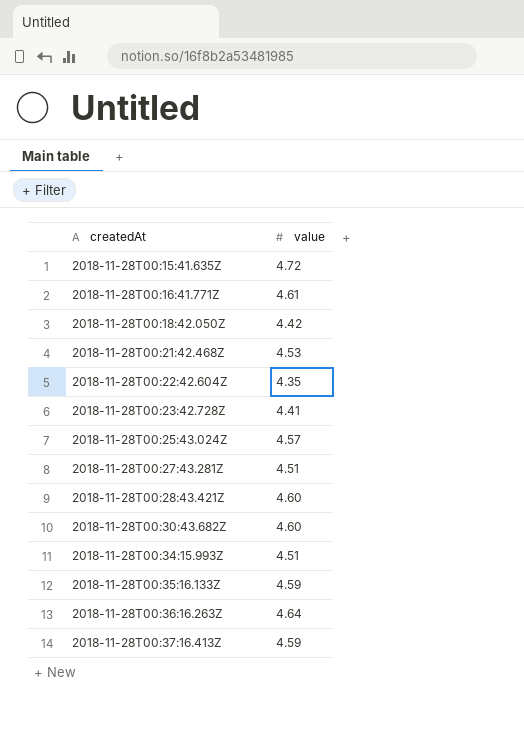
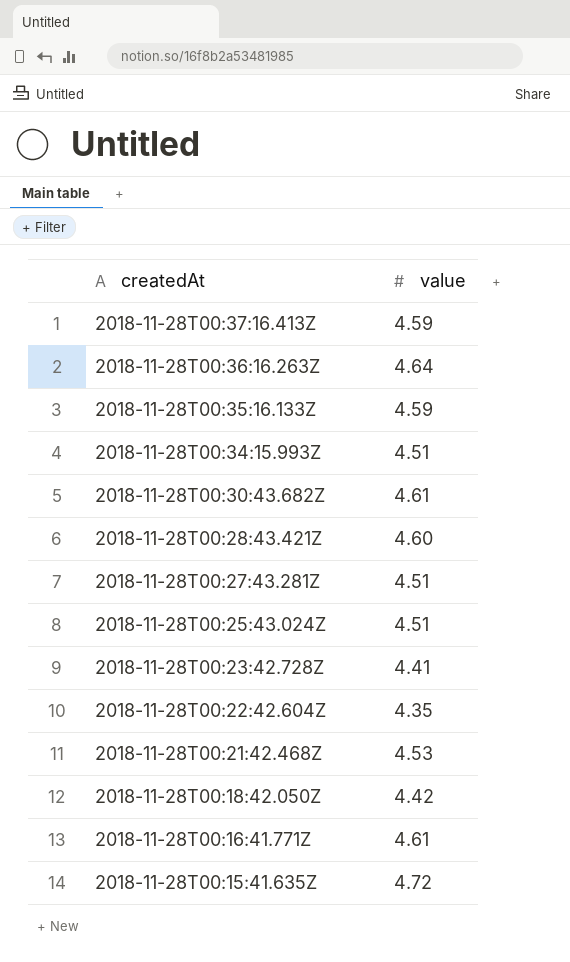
row order: createdAt ascending -> createdAt descending
2018-11-28T00:30:43.682Z | value: 4.60 -> 4.61
2018-11-28T00:25:43.024Z | value: 4.57 -> 4.51

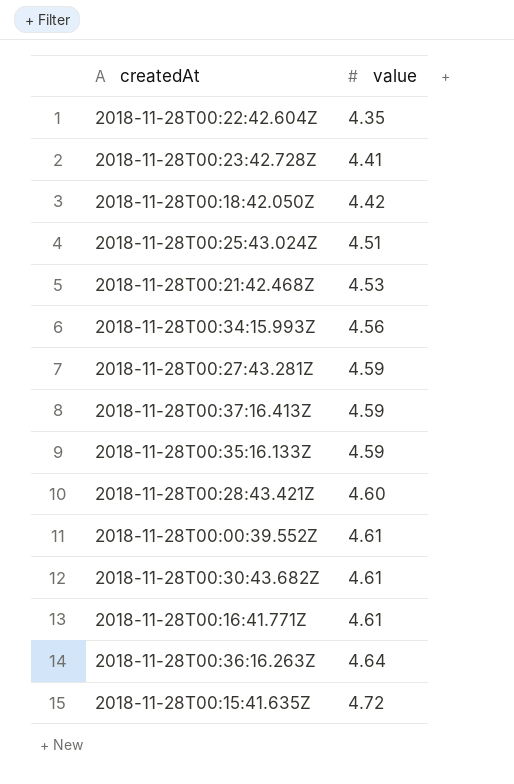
row order: createdAt descending -> value ascending
2018-11-28T00:34:15.993Z | value: 4.51 -> 4.56
2018-11-28T00:27:43.281Z | value: 4.51 -> 4.59
row 2018-11-28T00:00:39.552Z: none -> 4.61

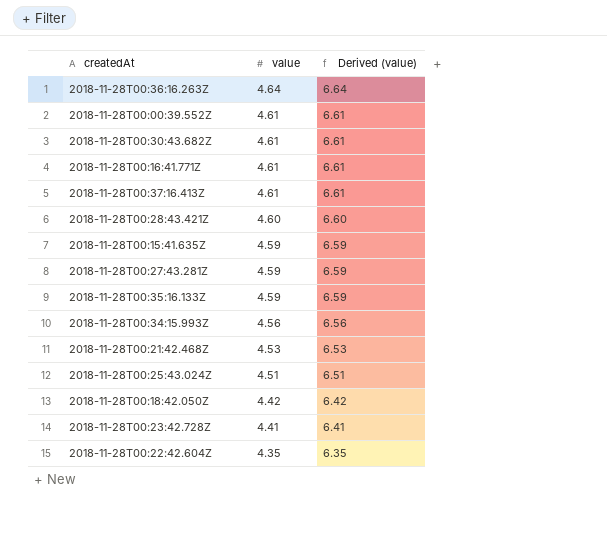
row order: value ascending -> value descending
column Derived (value) | formula: none -> [value] + 2
2018-11-28T00:37:16.413Z | value: 4.59 -> 4.61
2018-11-28T00:15:41.635Z | value: 4.72 -> 4.59

